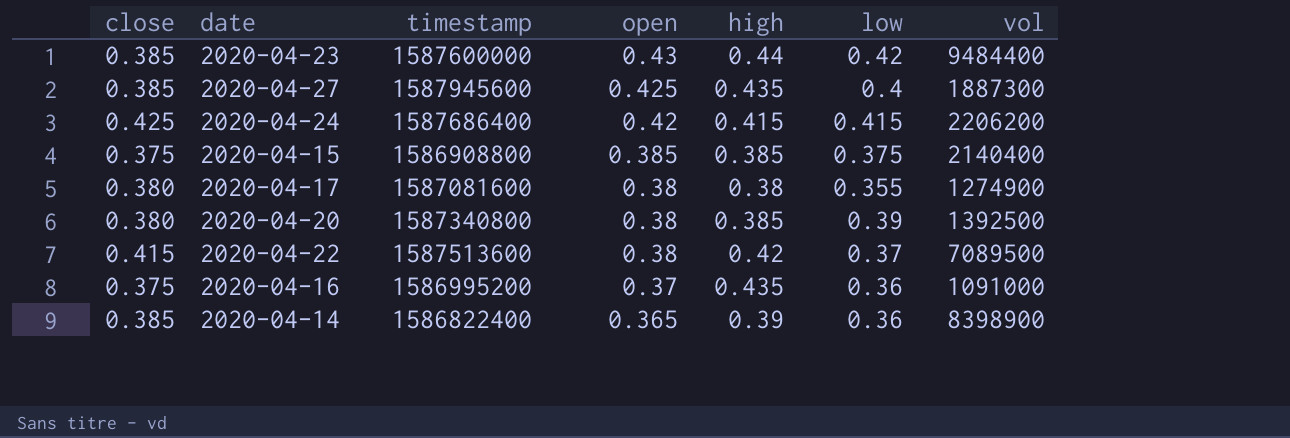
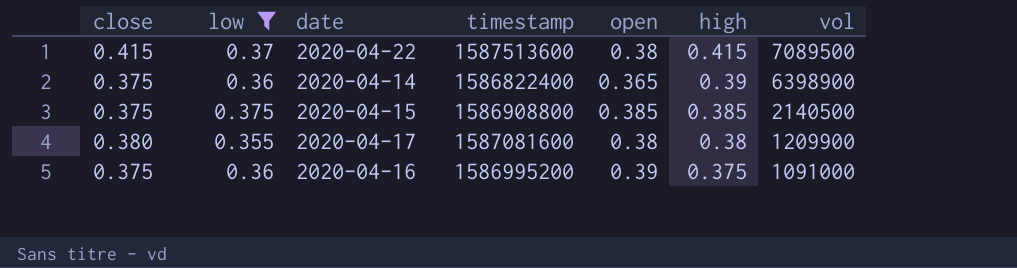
filter: none -> low <= 0.375
row order: open descending -> high descending
column low | position: 6 -> 2
2020-04-22 | high: 0.42 -> 0.415
2020-04-14 | close: 0.385 -> 0.375
2020-04-14 | vol: 8398900 -> 6398900
2020-04-15 | vol: 2140400 -> 2140500
2020-04-17 | vol: 1274900 -> 1209900
2020-04-16 | open: 0.37 -> 0.39
2020-04-16 | high: 0.435 -> 0.375

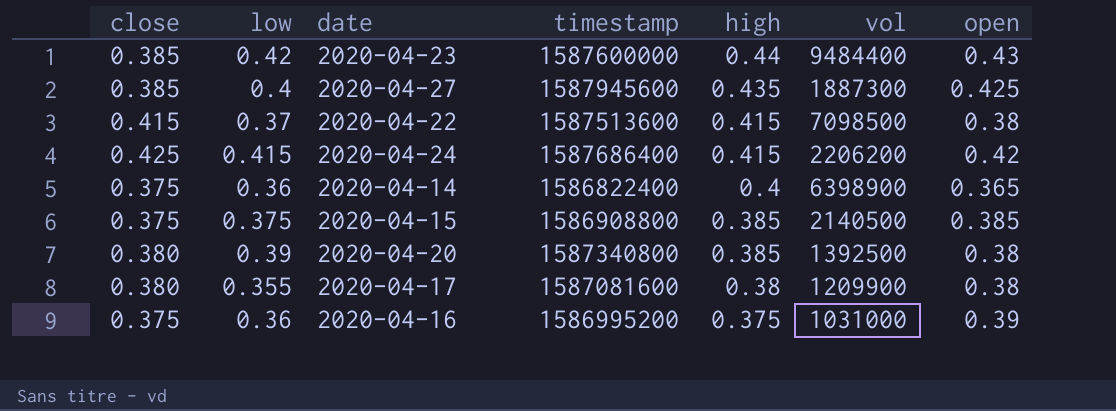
filter: low <= 0.375 -> none
column open | position: 5 -> 7
2020-04-22 | vol: 7089500 -> 7098500
2020-04-14 | high: 0.39 -> 0.4
2020-04-16 | vol: 1091000 -> 1031000

